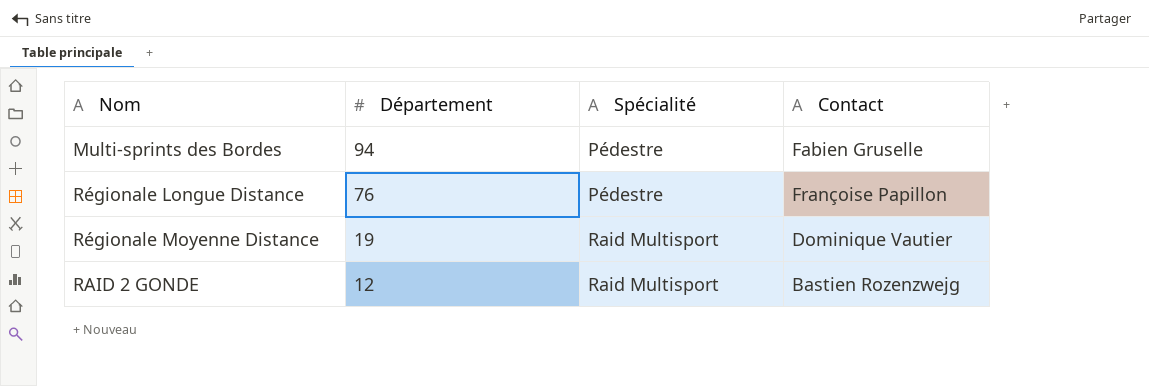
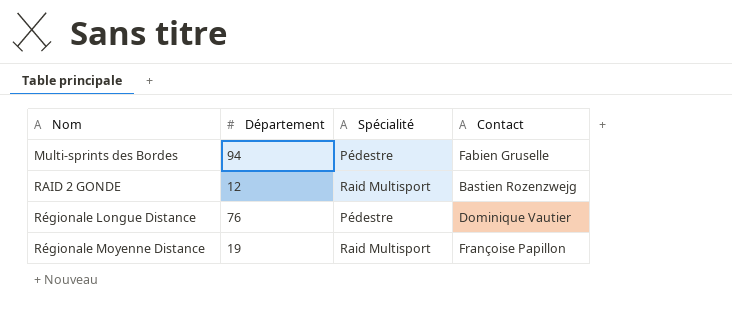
row order: Département descending -> Nom ascending
Régionale Longue Distance | Contact: Françoise Papillon -> Dominique Vautier
Régionale Moyenne Distance | Contact: Dominique Vautier -> Françoise Papillon

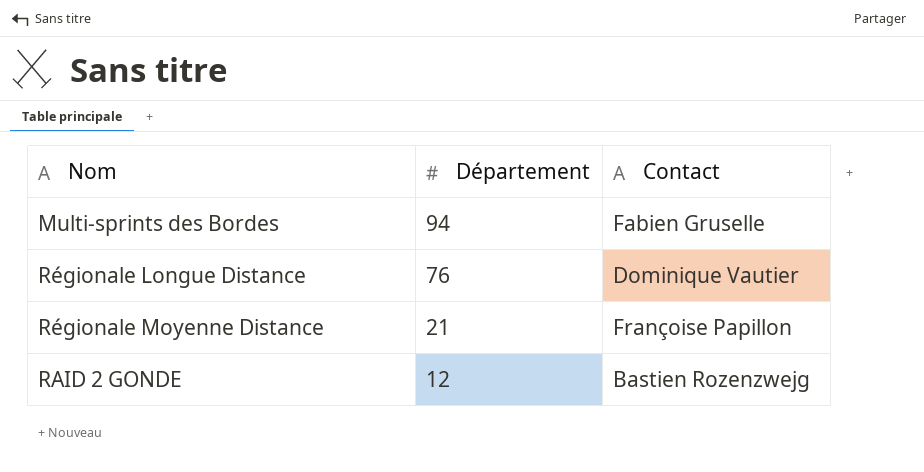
row order: Nom ascending -> Département descending
column Spécialité | position: 3 -> none
Régionale Moyenne Distance | Département: 19 -> 21

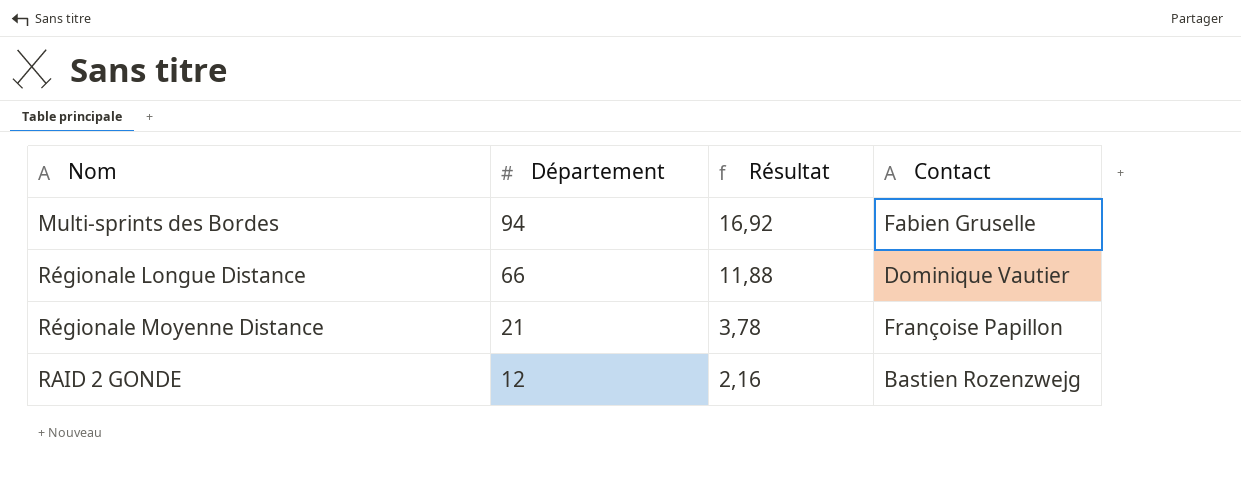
column Résultat | formula: none -> [Département] * 0,18
Régionale Longue Distance | Département: 76 -> 66

